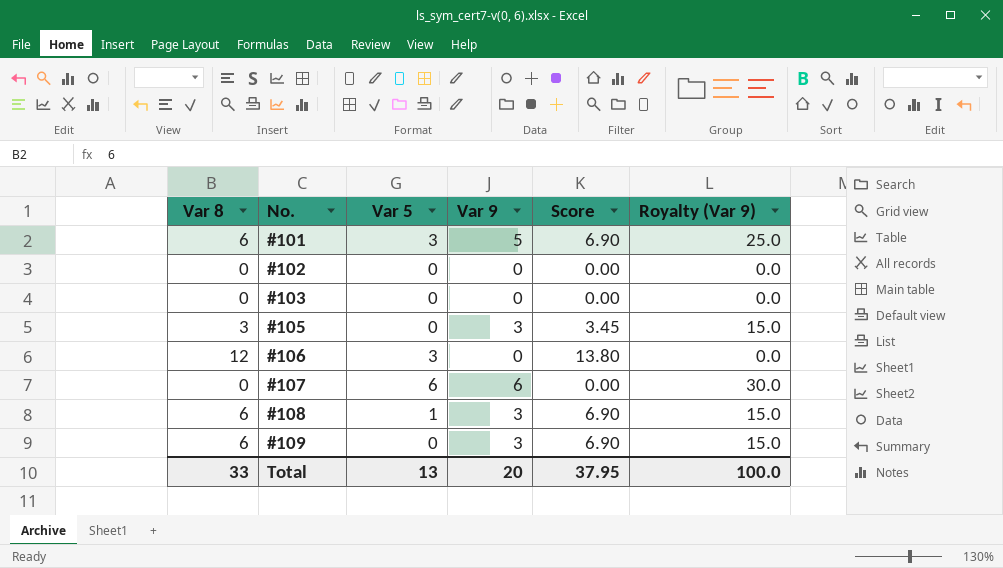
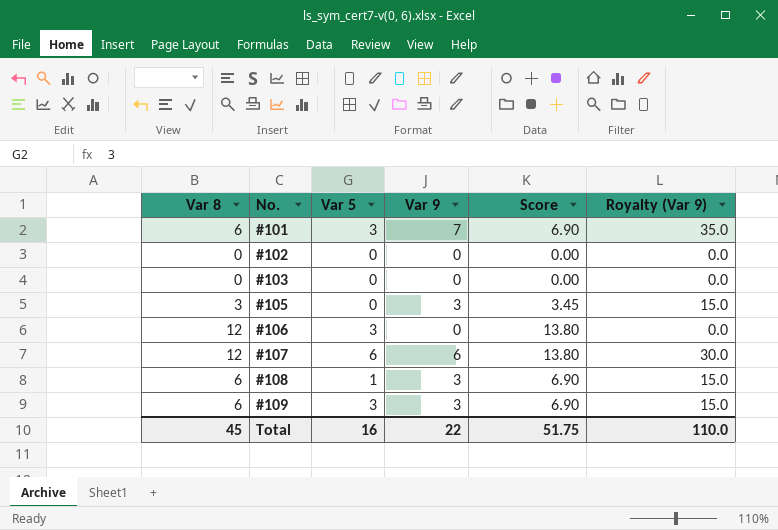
#101 | Var 9: 5 -> 7
#101 | Royalty (Var 9): 25.0 -> 35.0
#107 | Var 8: 0 -> 12
#107 | Score: 0.00 -> 13.80
#109 | Var 5: 0 -> 3
Total | Var 8: 33 -> 45
Total | Var 5: 13 -> 16
Total | Var 9: 20 -> 22
Total | Score: 37.95 -> 51.75
Total | Royalty (Var 9): 100.0 -> 110.0

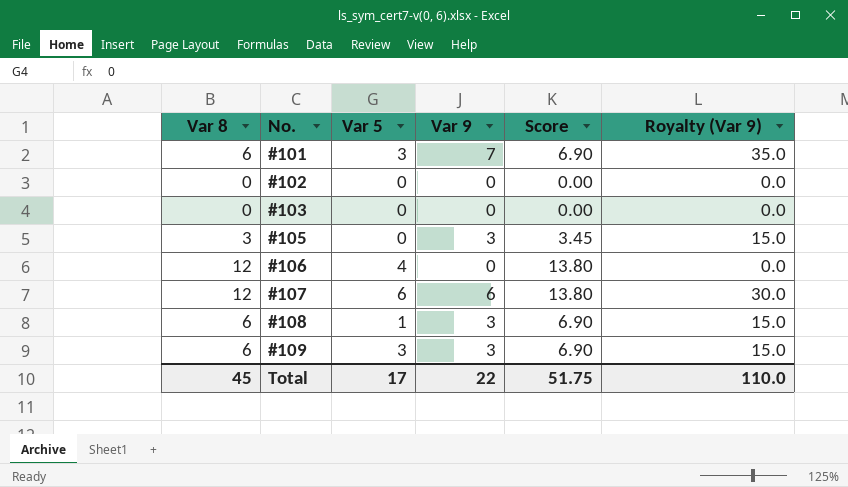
#106 | Var 5: 3 -> 4
Total | Var 5: 16 -> 17

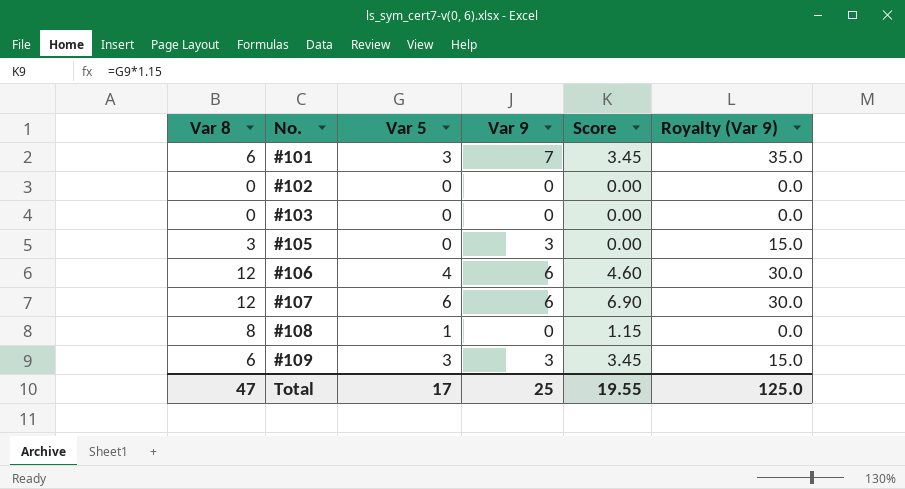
column Score | formula: [Var 8] * 1.15 -> [Var 5] * 1.15
#106 | Var 9: 0 -> 6
#106 | Royalty (Var 9): 0.0 -> 30.0
#108 | Var 8: 6 -> 8
#108 | Var 9: 3 -> 0
#108 | Royalty (Var 9): 15.0 -> 0.0
Total | Var 8: 45 -> 47
Total | Var 9: 22 -> 25
Total | Score: 51.75 -> 19.55
Total | Royalty (Var 9): 110.0 -> 125.0

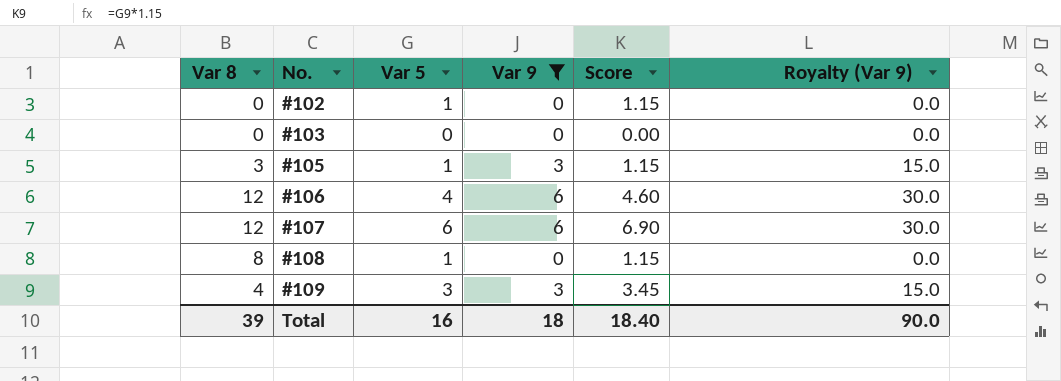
filter: none -> Var 9 != 7
#102 | Var 5: 0 -> 1
#102 | Score: 0.00 -> 1.15
#105 | Var 5: 0 -> 1
#105 | Score: 0.00 -> 1.15
#109 | Var 8: 6 -> 4
Total | Var 8: 47 -> 39
Total | Var 5: 17 -> 16
Total | Var 9: 25 -> 18
Total | Score: 19.55 -> 18.40
Total | Royalty (Var 9): 125.0 -> 90.0

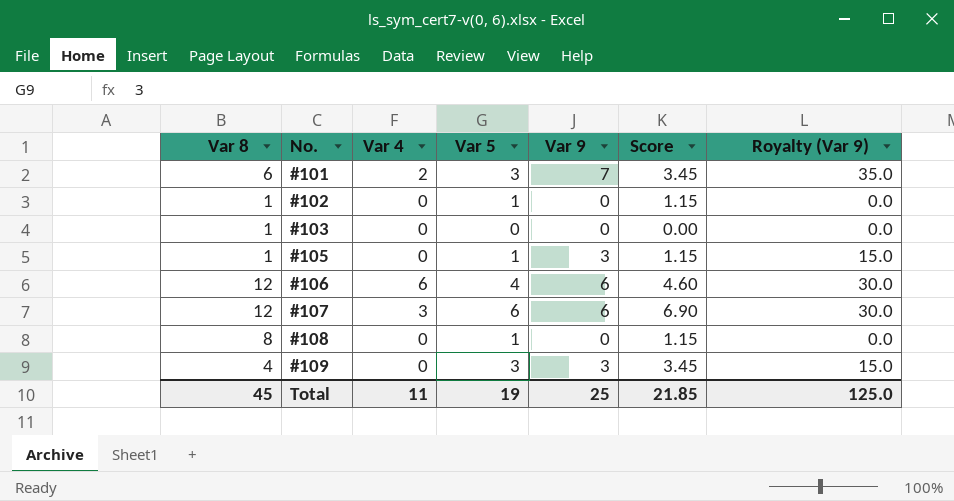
filter: Var 9 != 7 -> none
column Var 4 | position: none -> 3
#102 | Var 8: 0 -> 1
#103 | Var 8: 0 -> 1
#105 | Var 8: 3 -> 1
Total | Var 8: 39 -> 45
Total | Var 5: 16 -> 19
Total | Var 9: 18 -> 25
Total | Score: 18.40 -> 21.85
Total | Royalty (Var 9): 90.0 -> 125.0

